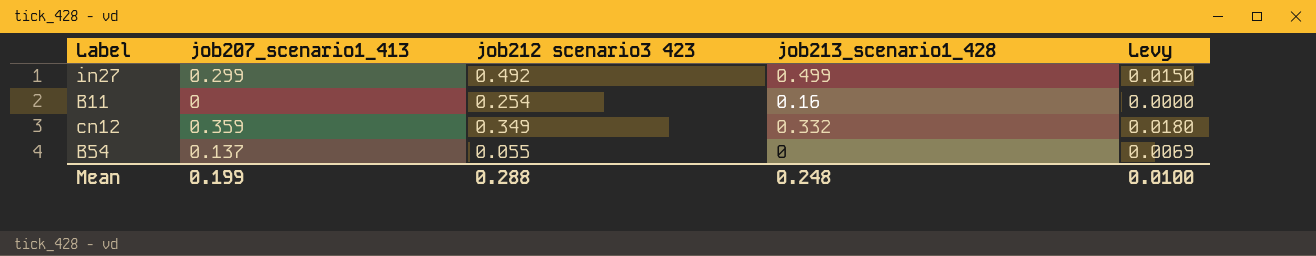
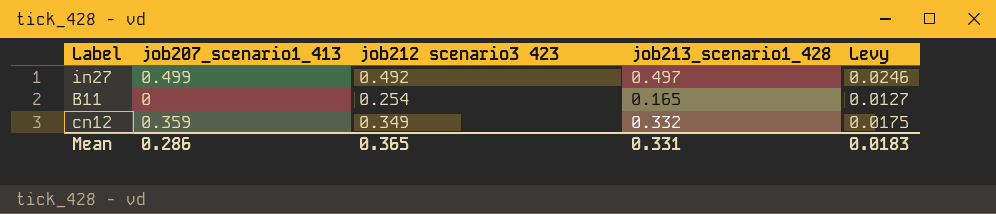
column Levy | formula: [job207_scenario1_413] * 0.05 -> [job212 scenario3 423] * 0.05
row B54: 0.137 | 0.055 | 0 | 0.0069 -> none
in27 | job207_scenario1_413: 0.299 -> 0.499
in27 | job213_scenario1_428: 0.499 -> 0.497
B11 | job213_scenario1_428: 0.16 -> 0.165
Mean | job207_scenario1_413: 0.199 -> 0.286
Mean | job212 scenario3 423: 0.288 -> 0.365
Mean | job213_scenario1_428: 0.248 -> 0.331
Mean | Levy: 0.0100 -> 0.0183

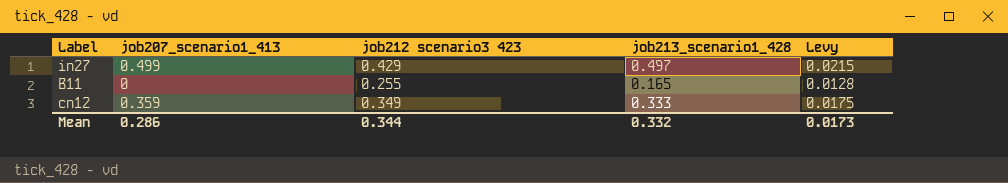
in27 | job212 scenario3 423: 0.492 -> 0.429
in27 | Levy: 0.0246 -> 0.0215
B11 | job212 scenario3 423: 0.254 -> 0.255
B11 | Levy: 0.0127 -> 0.0128
cn12 | job213_scenario1_428: 0.332 -> 0.333
Mean | job212 scenario3 423: 0.365 -> 0.344
Mean | job213_scenario1_428: 0.331 -> 0.332
Mean | Levy: 0.0183 -> 0.0173

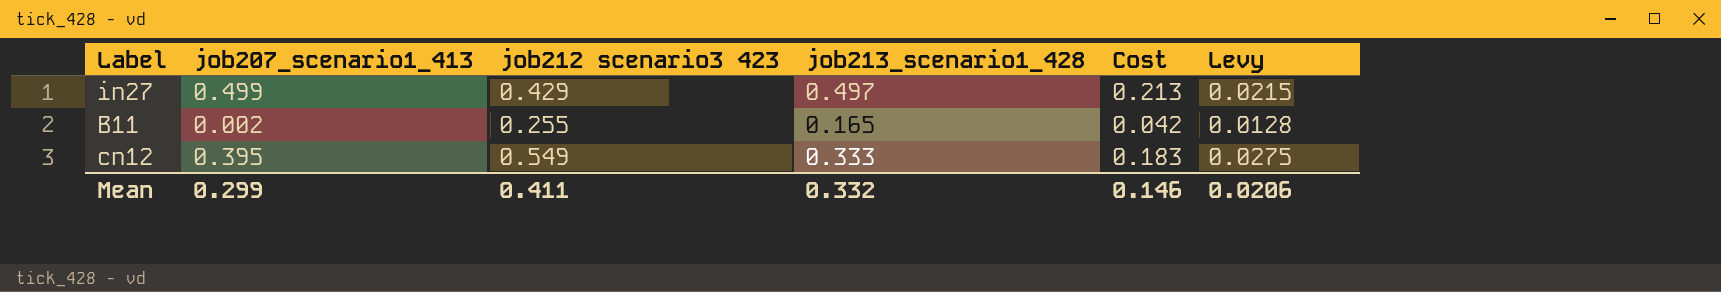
column Cost | formula: none -> [job212 scenario3 423] * [job213_scenario1_428]
B11 | job207_scenario1_413: 0 -> 0.002
cn12 | job207_scenario1_413: 0.359 -> 0.395
cn12 | job212 scenario3 423: 0.349 -> 0.549
cn12 | Levy: 0.0175 -> 0.0275
Mean | job207_scenario1_413: 0.286 -> 0.299
Mean | job212 scenario3 423: 0.344 -> 0.411
Mean | Levy: 0.0173 -> 0.0206

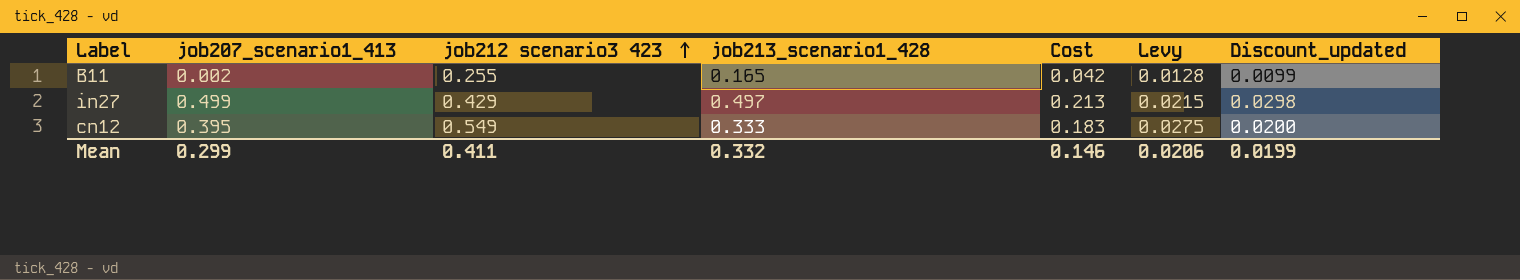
row order: none -> job212 scenario3 423 ascending
column Discount_updated | formula: none -> [job213_scenario1_428] * 0.06

